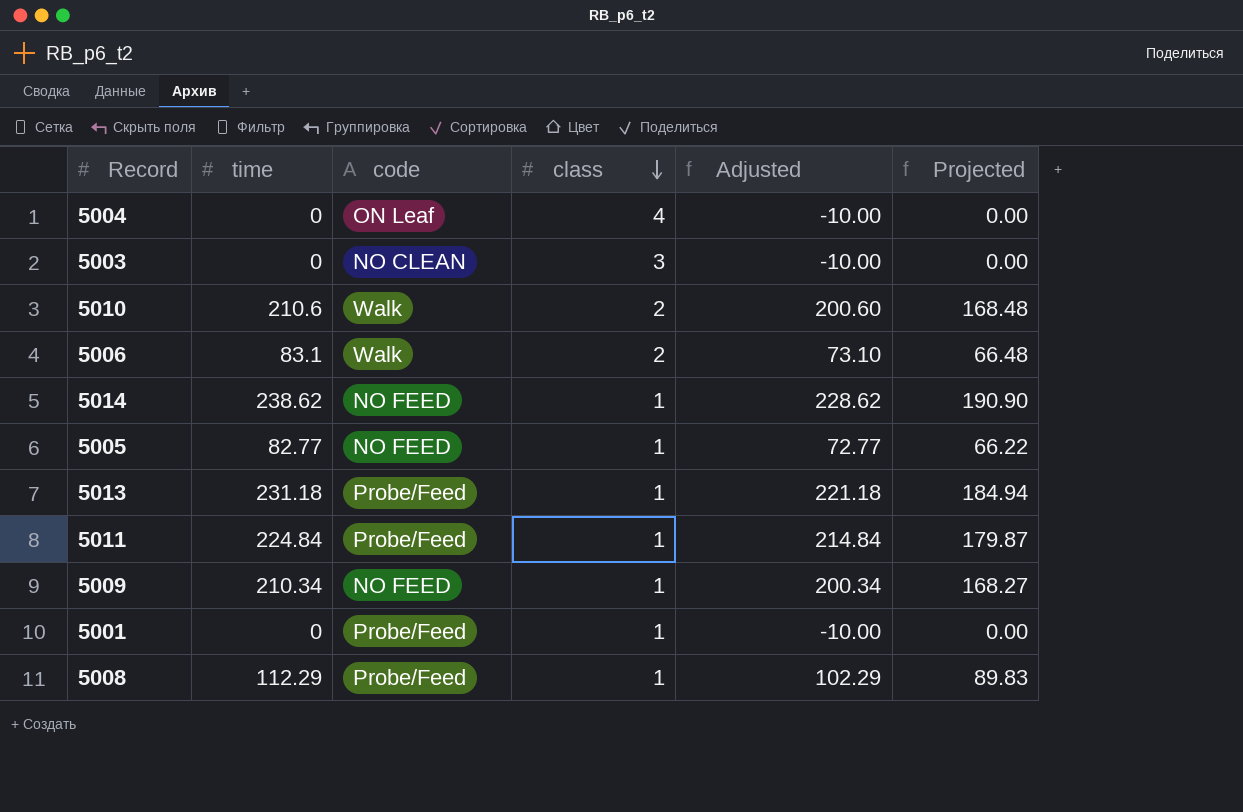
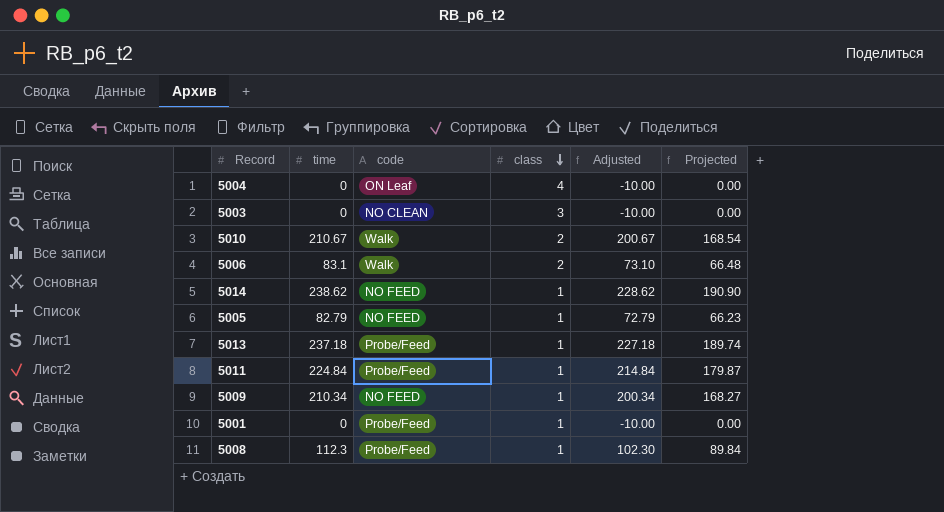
5010 | time: 210.6 -> 210.67
5010 | Adjusted: 200.60 -> 200.67
5010 | Projected: 168.48 -> 168.54
5005 | time: 82.77 -> 82.79
5005 | Adjusted: 72.77 -> 72.79
5005 | Projected: 66.22 -> 66.23
5013 | time: 231.18 -> 237.18
5013 | Adjusted: 221.18 -> 227.18
5013 | Projected: 184.94 -> 189.74
5008 | time: 112.29 -> 112.3
5008 | Adjusted: 102.29 -> 102.30
5008 | Projected: 89.83 -> 89.84

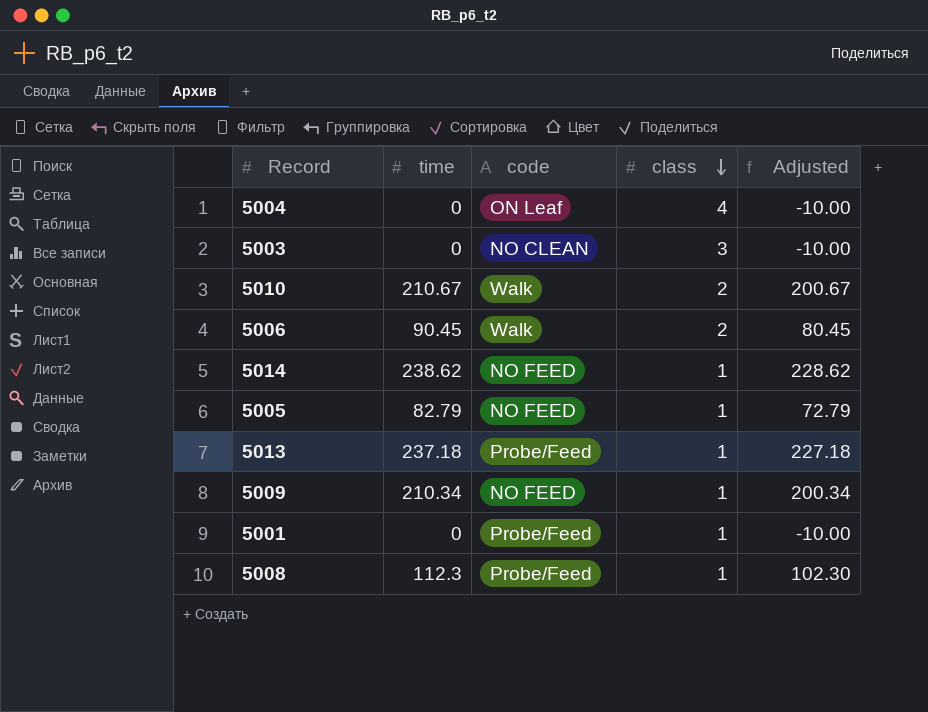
column Projected | formula: [time] * 0.8 -> none
row 5011: 224.84 | Probe/Feed | 1 | 214.84 | 179.87 -> none
5006 | time: 83.1 -> 90.45
5006 | Adjusted: 73.10 -> 80.45

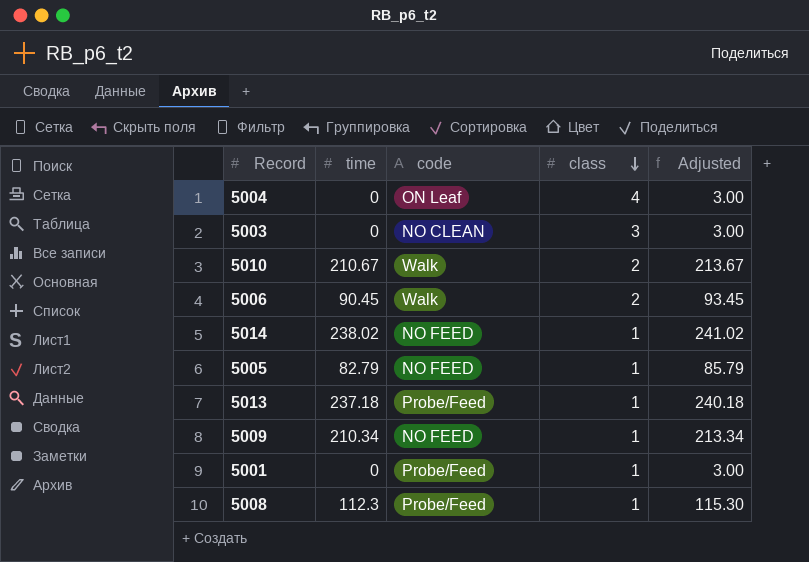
column Adjusted | formula: [time] - 10 -> [time] + 3
5014 | time: 238.62 -> 238.02

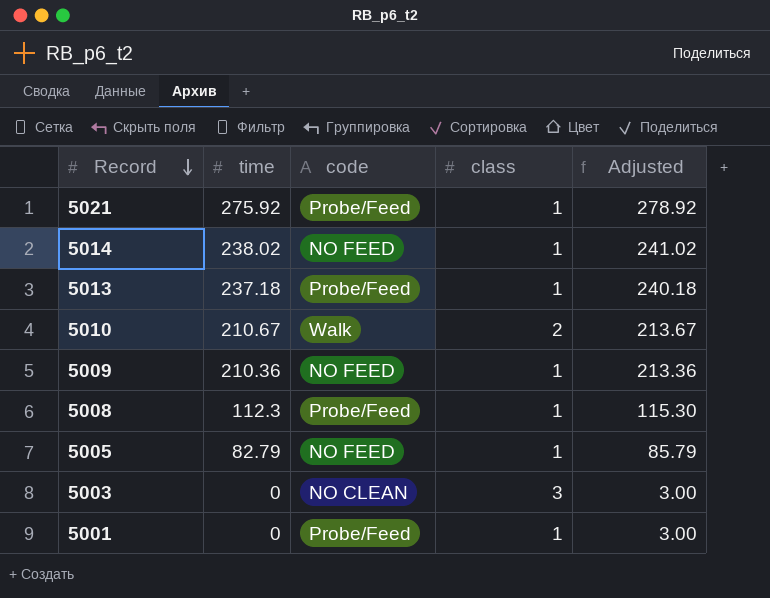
row order: class descending -> Record descending
row 5004: 0 | ON Leaf | 4 | 3.00 -> none
row 5006: 90.45 | Walk | 2 | 93.45 -> none
row 5021: none -> 275.92 | Probe/Feed | 1 | 278.92
5009 | time: 210.34 -> 210.36
5009 | Adjusted: 213.34 -> 213.36

